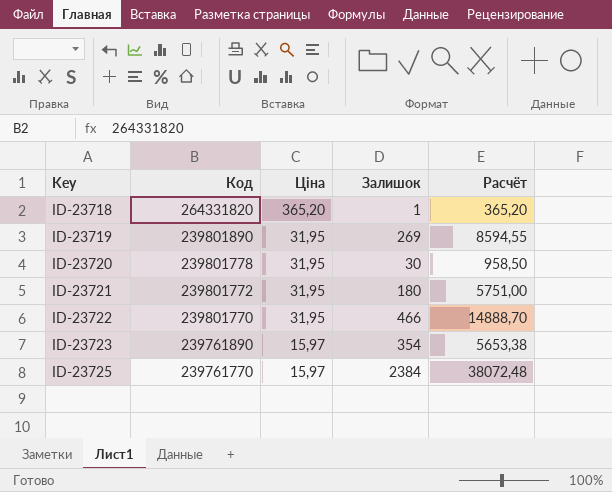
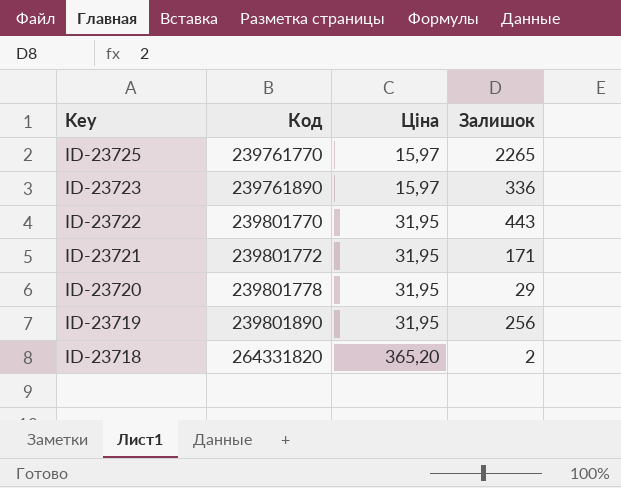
row order: Key ascending -> Key descending
column Расчёт | formula: [Ціна] * [Залишок] -> none
ID-23725 | Залишок: 2384 -> 2265
ID-23723 | Залишок: 354 -> 336
ID-23722 | Залишок: 466 -> 443
ID-23721 | Залишок: 180 -> 171
ID-23720 | Залишок: 30 -> 29
ID-23719 | Залишок: 269 -> 256
ID-23718 | Залишок: 1 -> 2

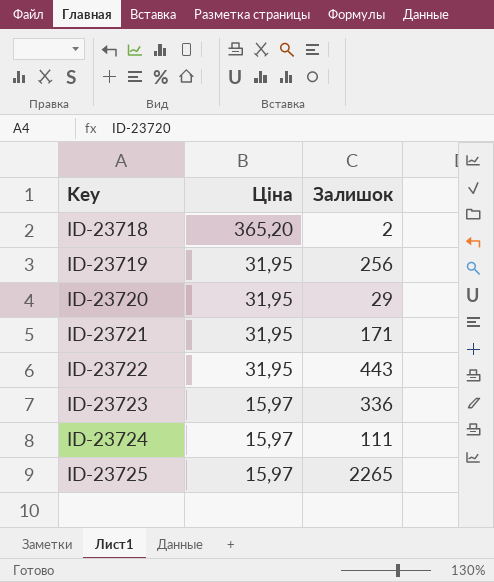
row order: Key descending -> Key ascending
column Код | position: 2 -> none
row ID-23724: none -> 15,97 | 111

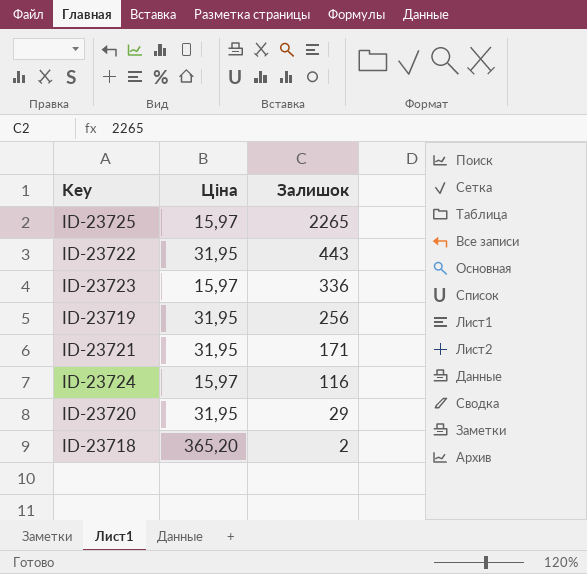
row order: Key ascending -> Залишок descending
ID-23724 | Залишок: 111 -> 116

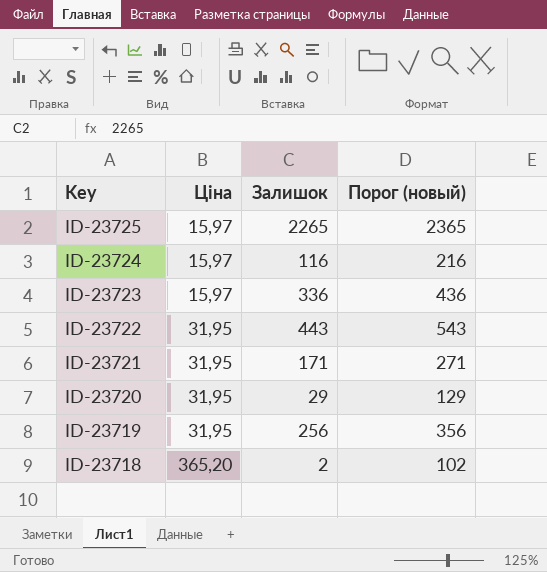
row order: Залишок descending -> Key descending
column Порог (новый) | formula: none -> [Залишок] + 100

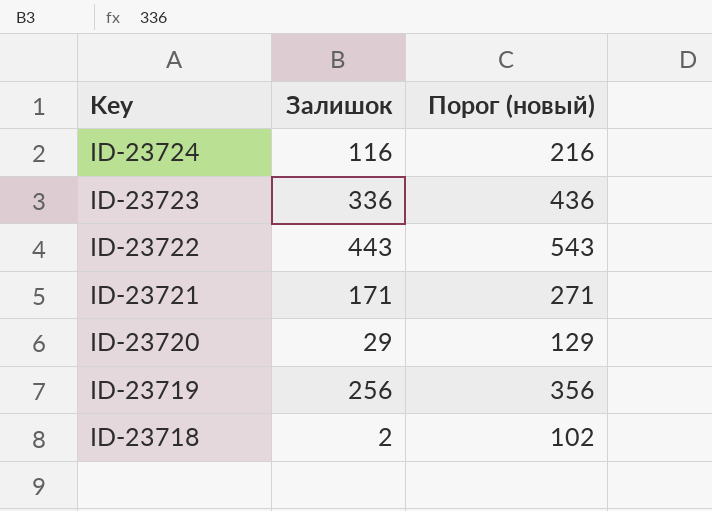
column Ціна | position: 2 -> none
row ID-23725: 15,97 | 2265 | 2365 -> none

